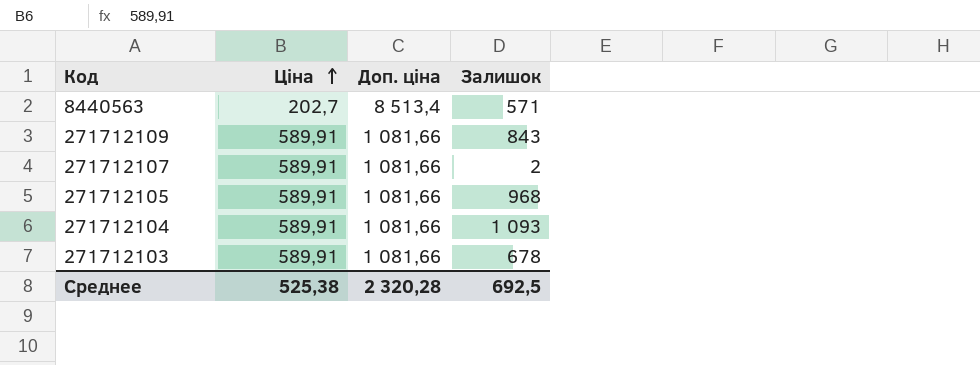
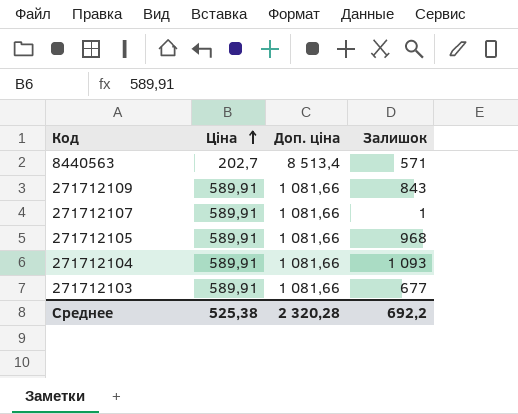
271712107 | Залишок: 2 -> 1
271712103 | Залишок: 678 -> 677
Среднее | Залишок: 692,5 -> 692,2

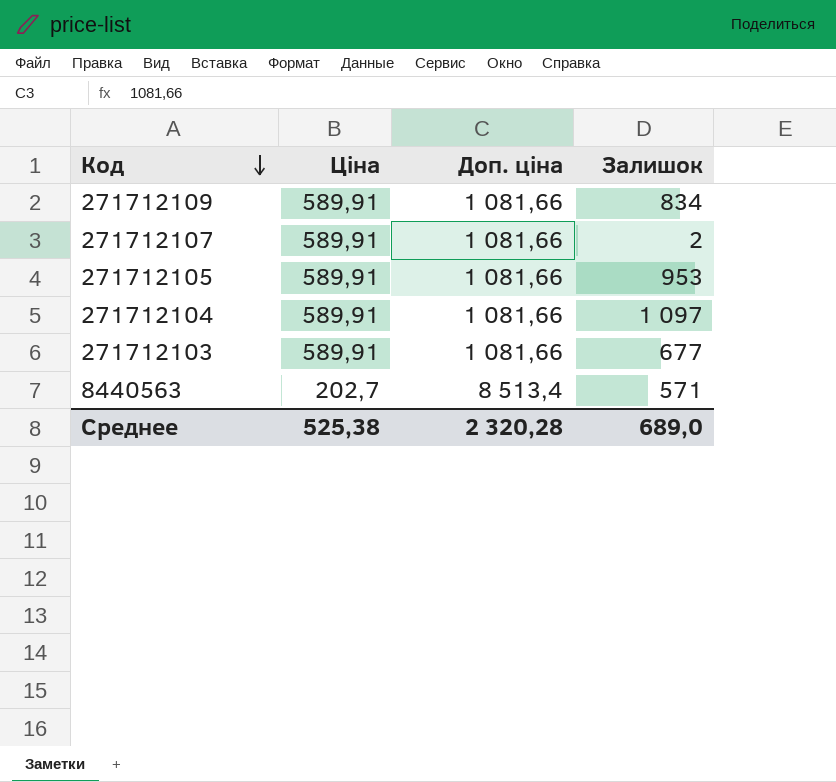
row order: Ціна ascending -> Код descending
271712109 | Залишок: 843 -> 834
271712107 | Залишок: 1 -> 2
271712105 | Залишок: 968 -> 953
271712104 | Залишок: 1 093 -> 1 097
Среднее | Залишок: 692,2 -> 689,0

